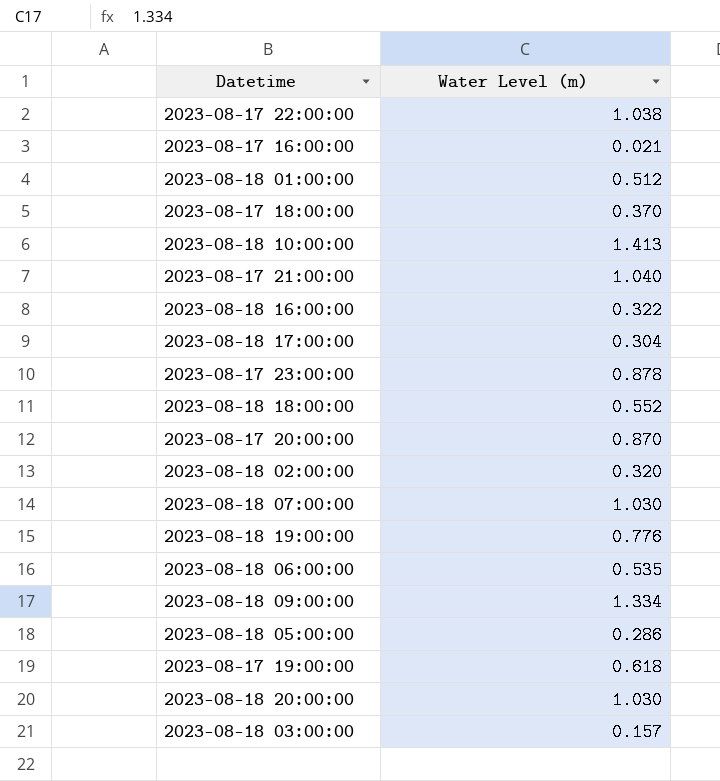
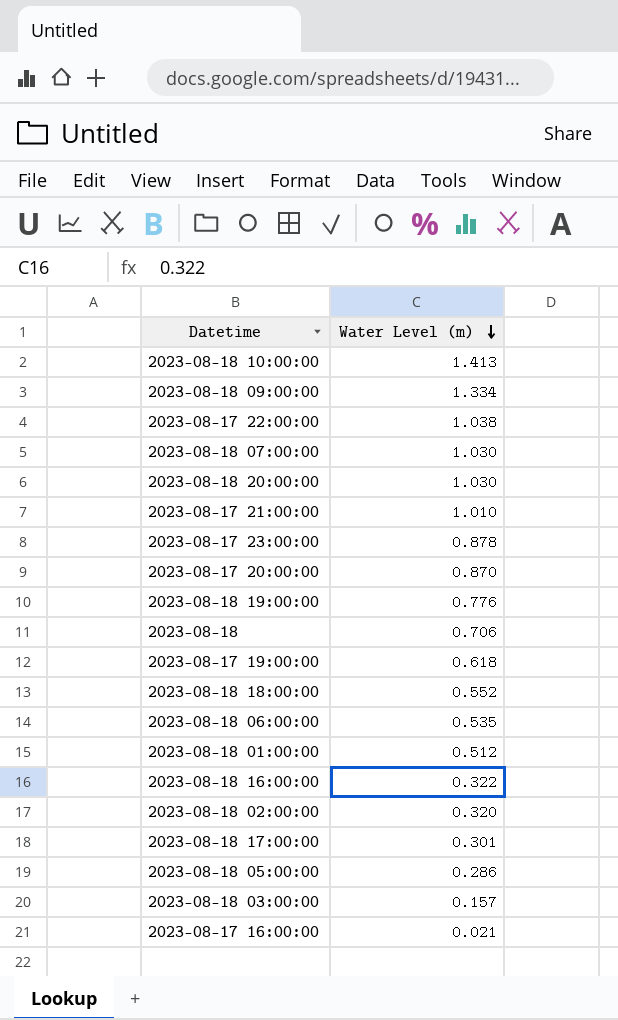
row order: none -> Water Level (m) descending
row 2023-08-17 18:00:00: 0.370 -> none
2023-08-17 21:00:00 | Water Level (m): 1.040 -> 1.010
row 2023-08-18: none -> 0.706
2023-08-18 17:00:00 | Water Level (m): 0.304 -> 0.301

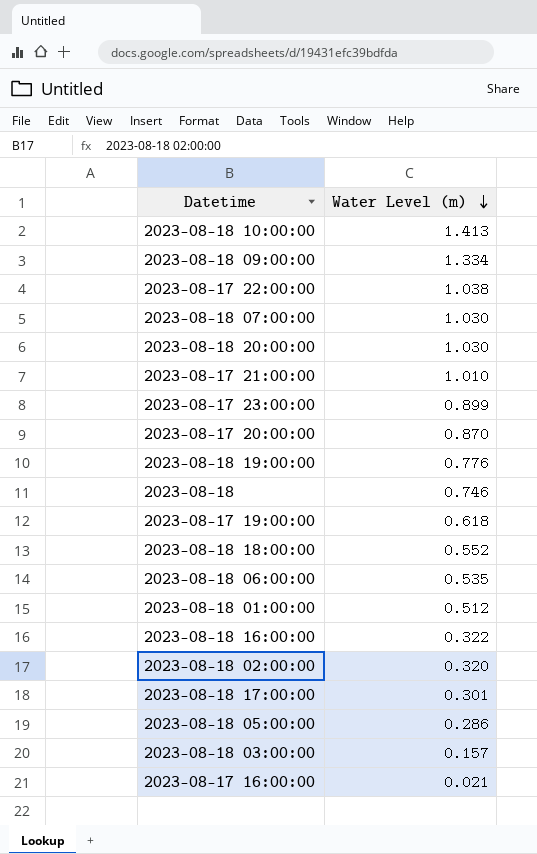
2023-08-17 23:00:00 | Water Level (m): 0.878 -> 0.899
2023-08-18 | Water Level (m): 0.706 -> 0.746

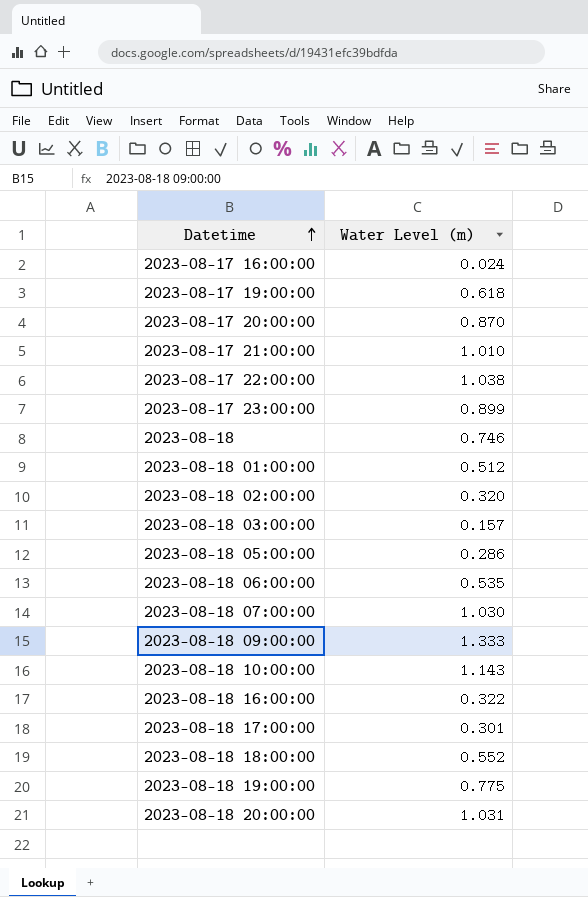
row order: Water Level (m) descending -> Datetime ascending
2023-08-17 16:00:00 | Water Level (m): 0.021 -> 0.024
2023-08-18 09:00:00 | Water Level (m): 1.334 -> 1.333
2023-08-18 10:00:00 | Water Level (m): 1.413 -> 1.143
2023-08-18 19:00:00 | Water Level (m): 0.776 -> 0.775
2023-08-18 20:00:00 | Water Level (m): 1.030 -> 1.031

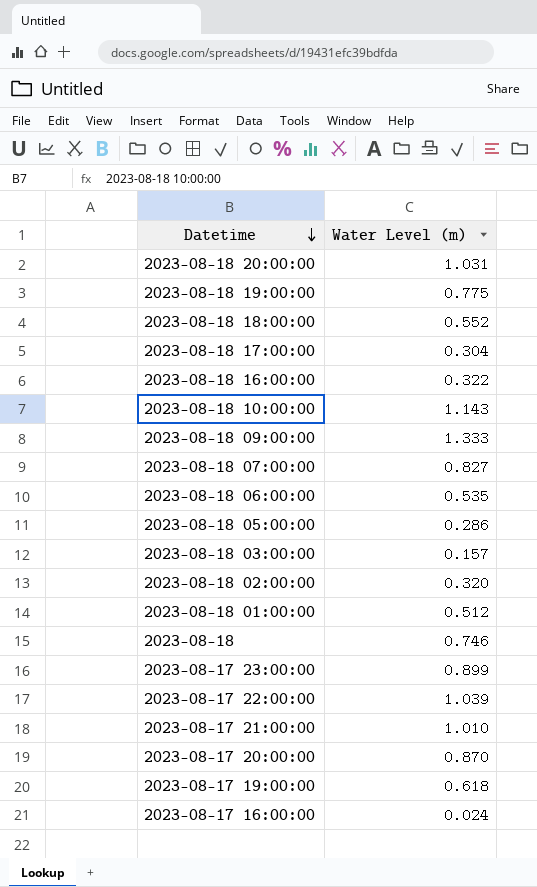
row order: Datetime ascending -> Datetime descending
2023-08-18 17:00:00 | Water Level (m): 0.301 -> 0.304
2023-08-18 07:00:00 | Water Level (m): 1.030 -> 0.827
2023-08-17 22:00:00 | Water Level (m): 1.038 -> 1.039

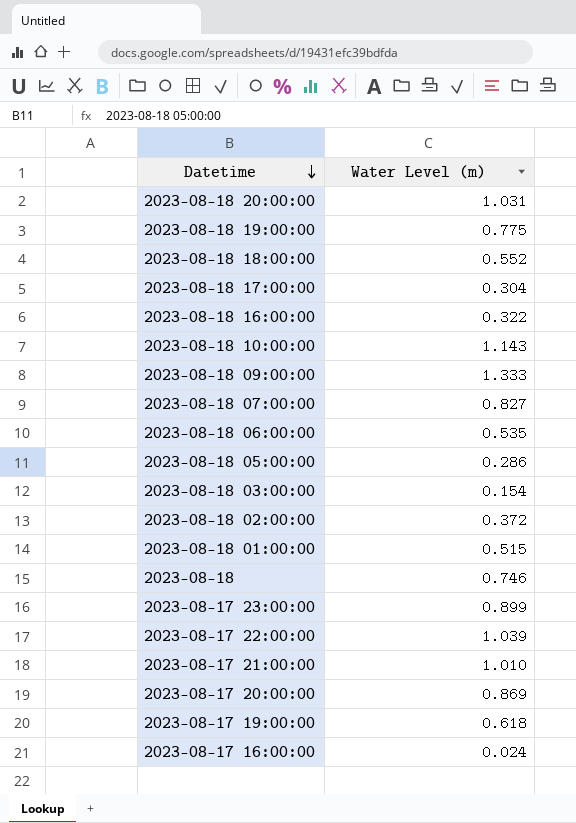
2023-08-18 03:00:00 | Water Level (m): 0.157 -> 0.154
2023-08-18 02:00:00 | Water Level (m): 0.320 -> 0.372
2023-08-18 01:00:00 | Water Level (m): 0.512 -> 0.515
2023-08-17 20:00:00 | Water Level (m): 0.870 -> 0.869

